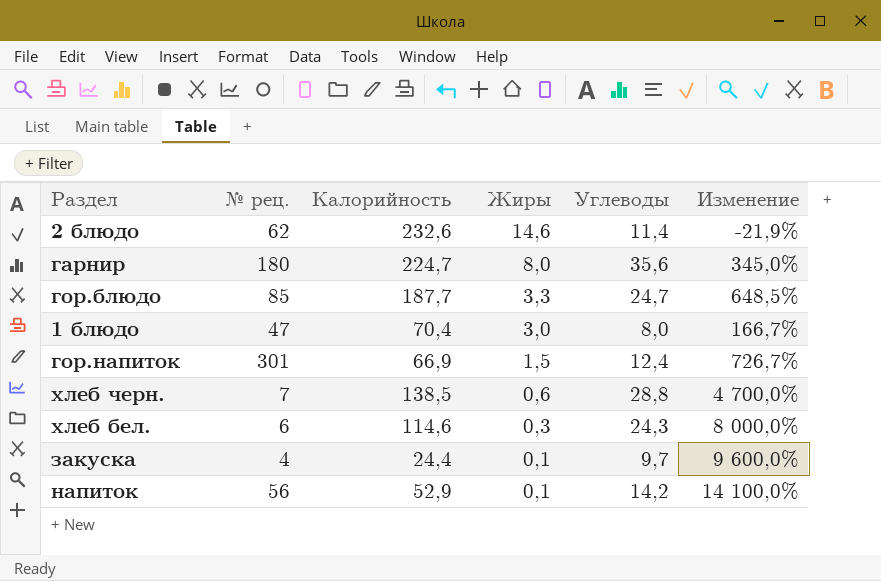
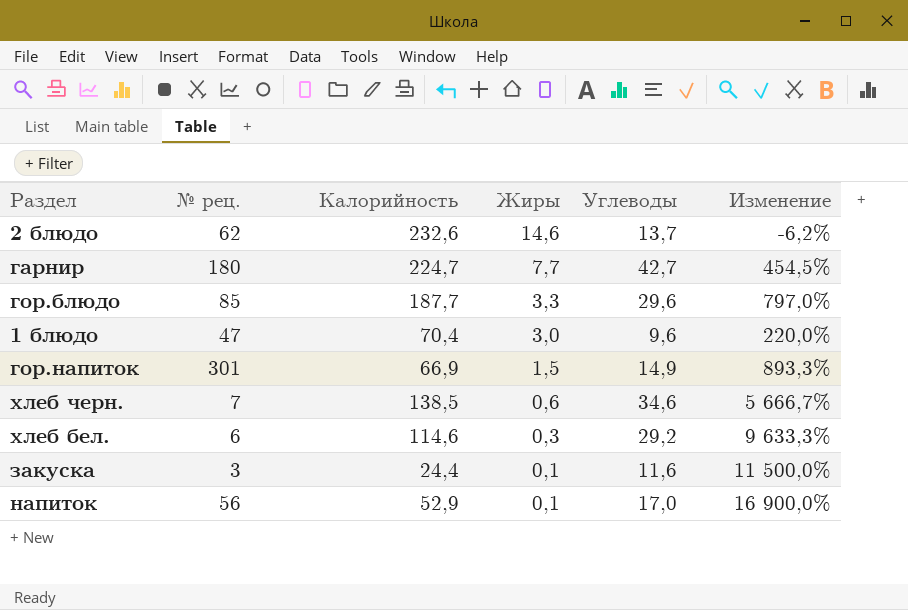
2 блюдо | Углеводы: 11,4 -> 13,7
2 блюдо | Изменение: -21,9% -> -6,2%
гарнир | Жиры: 8,0 -> 7,7
гарнир | Углеводы: 35,6 -> 42,7
гарнир | Изменение: 345,0% -> 454,5%
гор.блюдо | Углеводы: 24,7 -> 29,6
гор.блюдо | Изменение: 648,5% -> 797,0%
1 блюдо | Углеводы: 8,0 -> 9,6
1 блюдо | Изменение: 166,7% -> 220,0%
гор.напиток | Углеводы: 12,4 -> 14,9
гор.напиток | Изменение: 726,7% -> 893,3%
хлеб черн. | Углеводы: 28,8 -> 34,6
хлеб черн. | Изменение: 4 700,0% -> 5 666,7%
хлеб бел. | Углеводы: 24,3 -> 29,2
хлеб бел. | Изменение: 8 000,0% -> 9 633,3%
закуска | № рец.: 4 -> 3
закуска | Углеводы: 9,7 -> 11,6
закуска | Изменение: 9 600,0% -> 11 500,0%
напиток | Углеводы: 14,2 -> 17,0
напиток | Изменение: 14 100,0% -> 16 900,0%

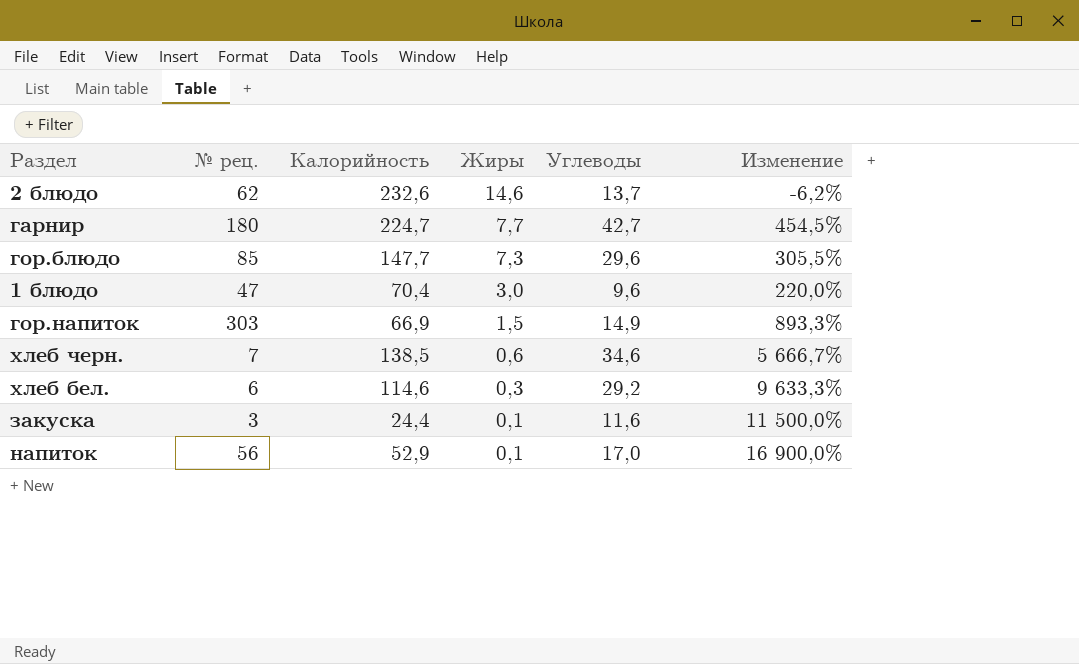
гор.блюдо | Калорийность: 187,7 -> 147,7
гор.блюдо | Жиры: 3,3 -> 7,3
гор.блюдо | Изменение: 797,0% -> 305,5%
гор.напиток | № рец.: 301 -> 303

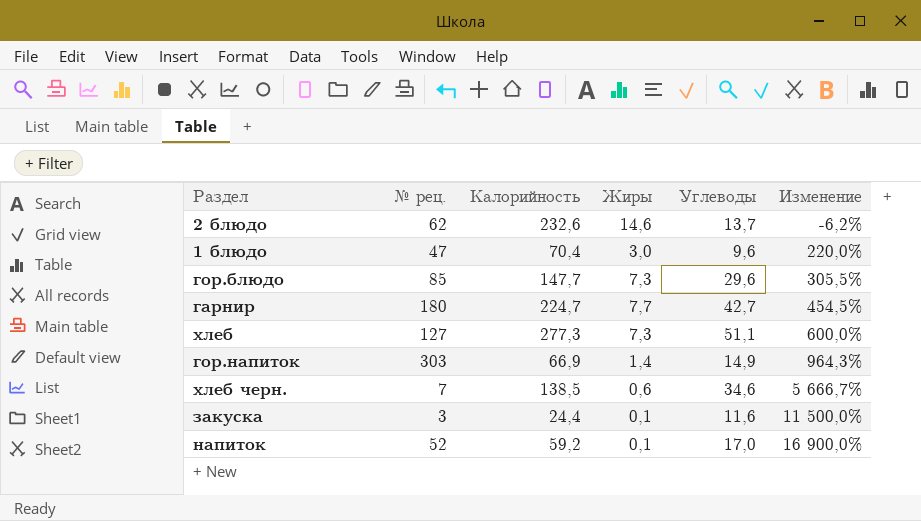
row order: Жиры descending -> Изменение ascending
row хлеб бел.: 6 | 114,6 | 0,3 | 29,2 | 9 633,3% -> none
row хлеб: none -> 127 | 277,3 | 7,3 | 51,1 | 600,0%
гор.напиток | Жиры: 1,5 -> 1,4
гор.напиток | Изменение: 893,3% -> 964,3%
напиток | № рец.: 56 -> 52
напиток | Калорийность: 52,9 -> 59,2

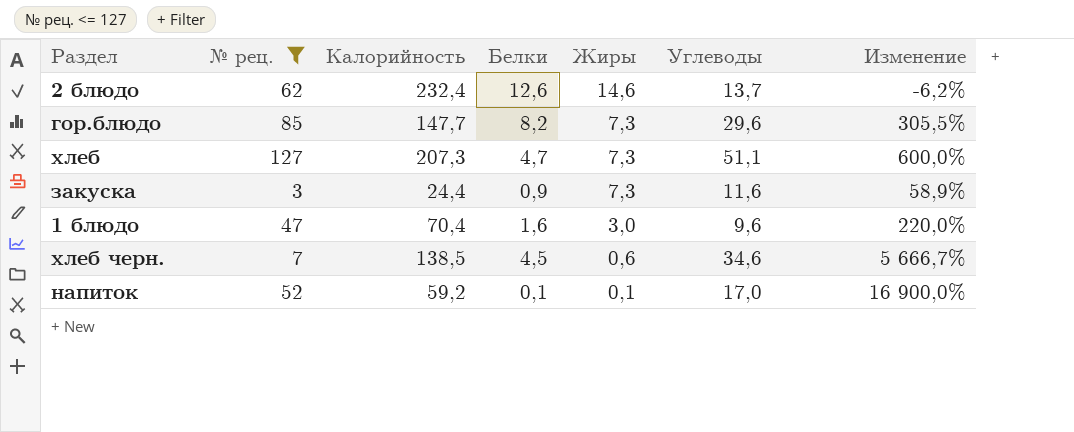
filter: none -> № рец. <= 127
row order: Изменение ascending -> Жиры descending
column Белки | position: none -> 4
2 блюдо | Калорийность: 232,6 -> 232,4
хлеб | Калорийность: 277,3 -> 207,3
закуска | Жиры: 0,1 -> 7,3
закуска | Изменение: 11 500,0% -> 58,9%

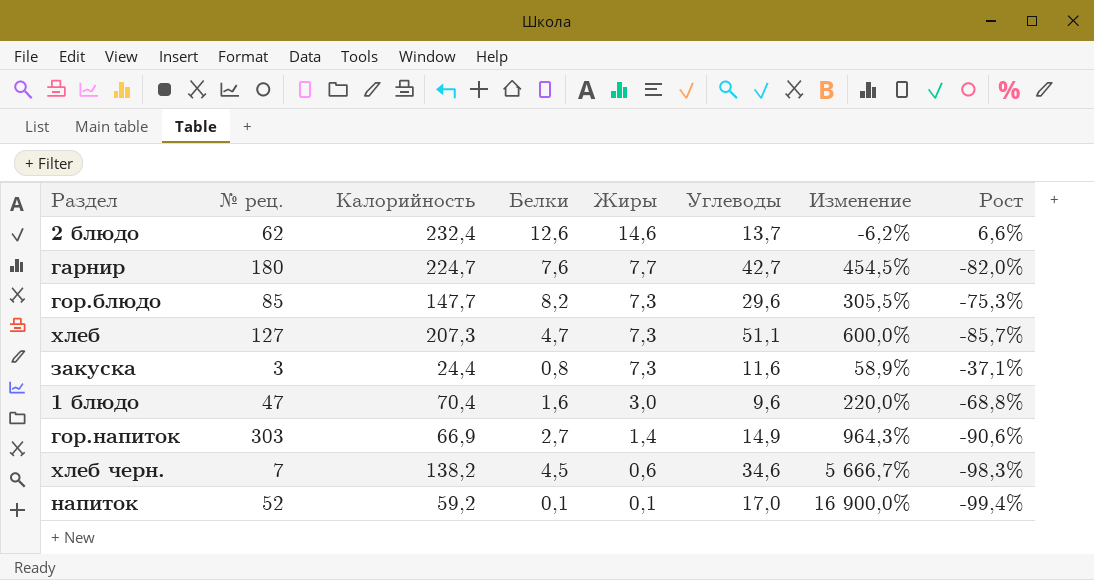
filter: № рец. <= 127 -> none
column Рост | formula: none -> ([Жиры] - [Углеводы]) / [Углеводы]
закуска | Белки: 0,9 -> 0,8
хлеб черн. | Калорийность: 138,5 -> 138,2

